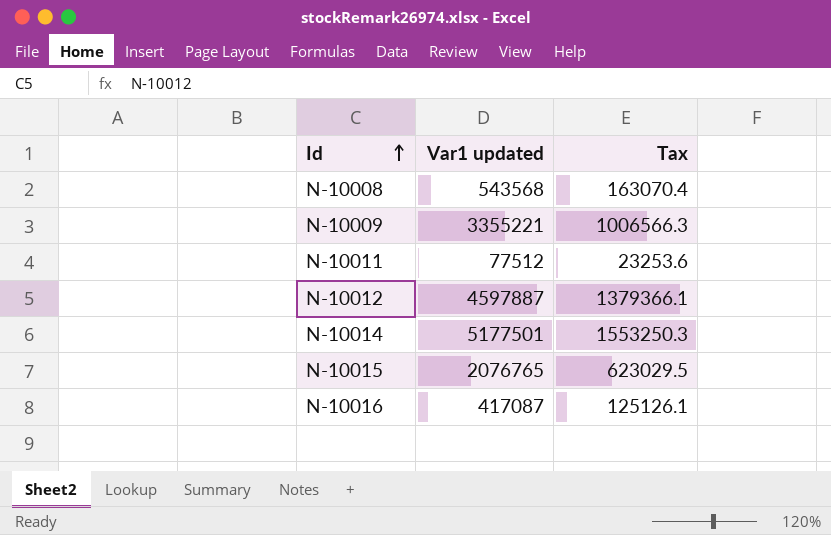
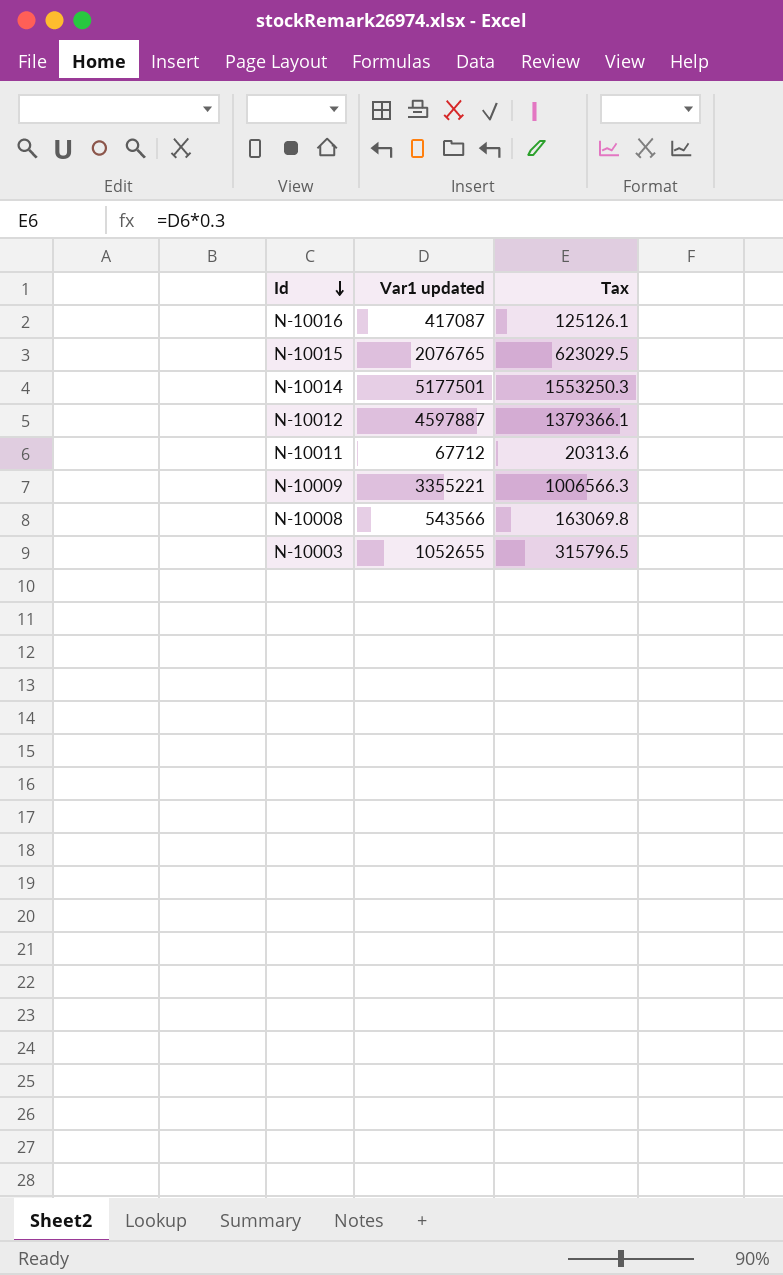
row order: Id ascending -> Id descending
N-10011 | Var1 updated: 77512 -> 67712
N-10011 | Tax: 23253.6 -> 20313.6
N-10008 | Var1 updated: 543568 -> 543566
N-10008 | Tax: 163070.4 -> 163069.8
row N-10003: none -> 1052655 | 315796.5

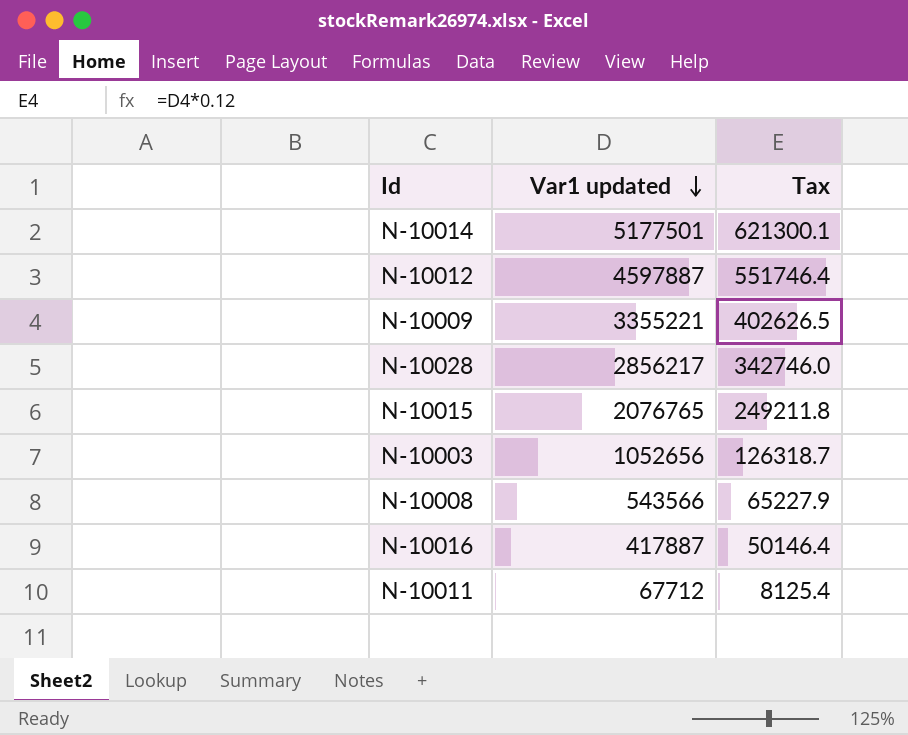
row order: Id descending -> Var1 updated descending
column Tax | formula: [Var1 updated] * 0.3 -> [Var1 updated] * 0.12
row N-10028: none -> 2856217 | 342746.0
N-10003 | Var1 updated: 1052655 -> 1052656
N-10016 | Var1 updated: 417087 -> 417887

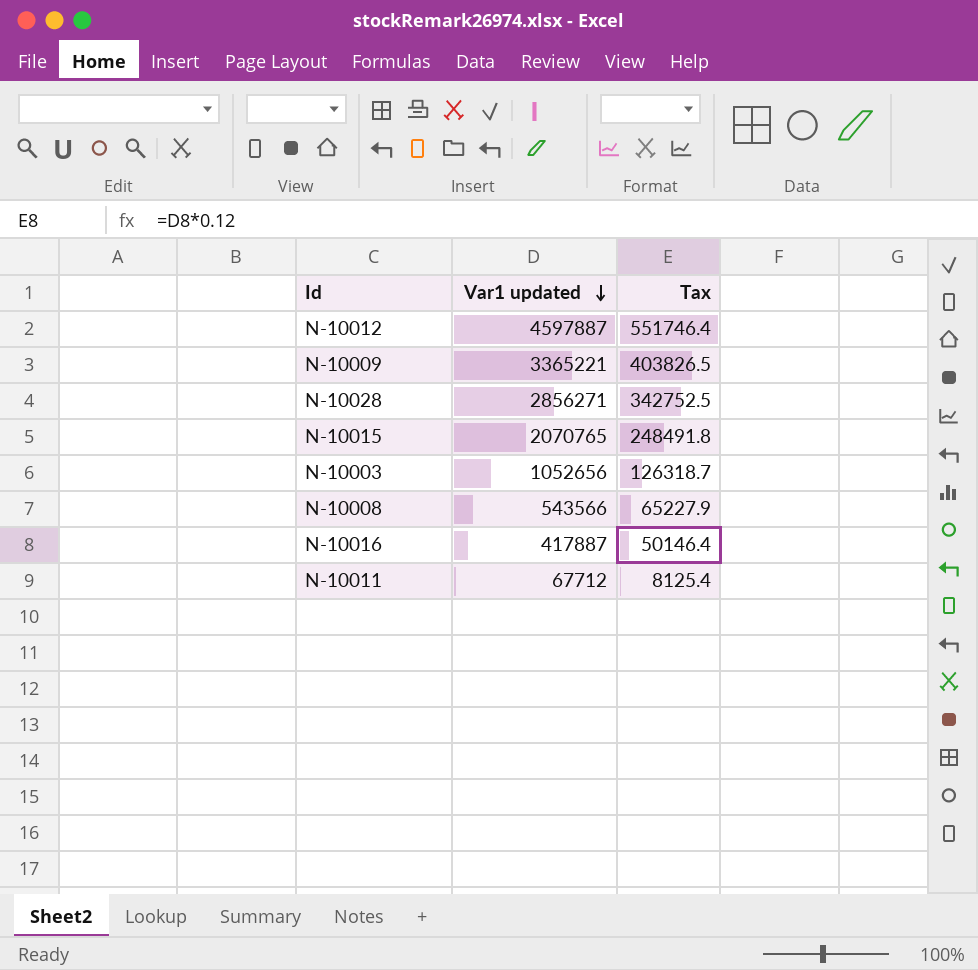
row N-10014: 5177501 | 621300.1 -> none
N-10009 | Var1 updated: 3355221 -> 3365221
N-10009 | Tax: 402626.5 -> 403826.5
N-10028 | Var1 updated: 2856217 -> 2856271
N-10028 | Tax: 342746.0 -> 342752.5
N-10015 | Var1 updated: 2076765 -> 2070765
N-10015 | Tax: 249211.8 -> 248491.8

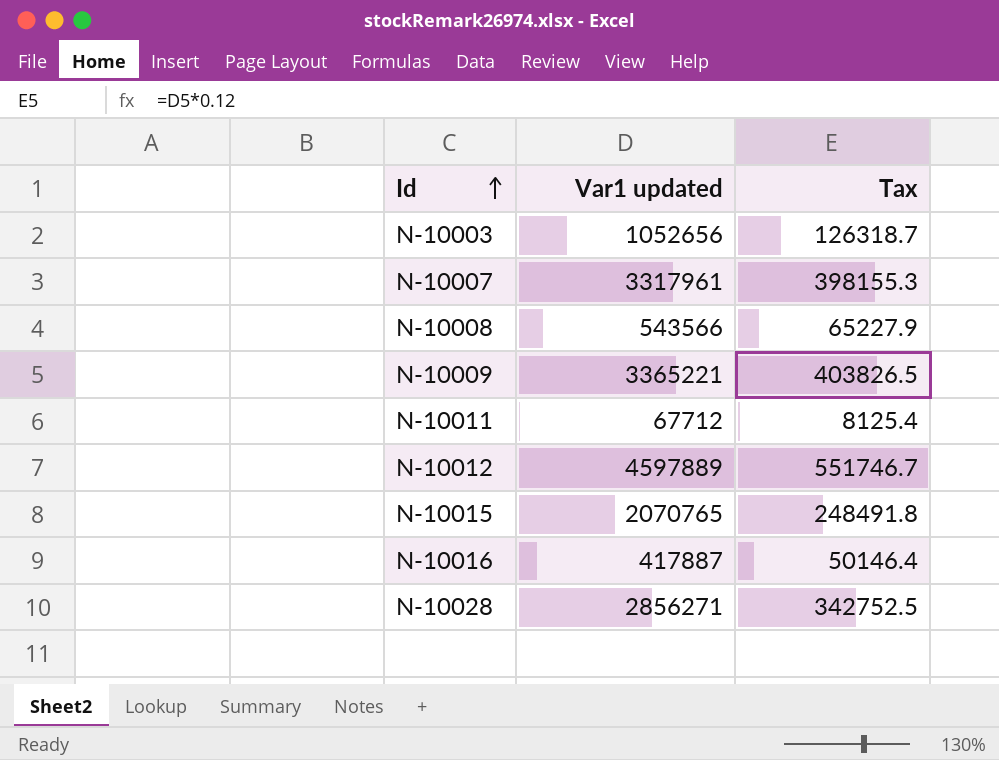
row order: Var1 updated descending -> Id ascending
row N-10007: none -> 3317961 | 398155.3
N-10012 | Var1 updated: 4597887 -> 4597889
N-10012 | Tax: 551746.4 -> 551746.7

